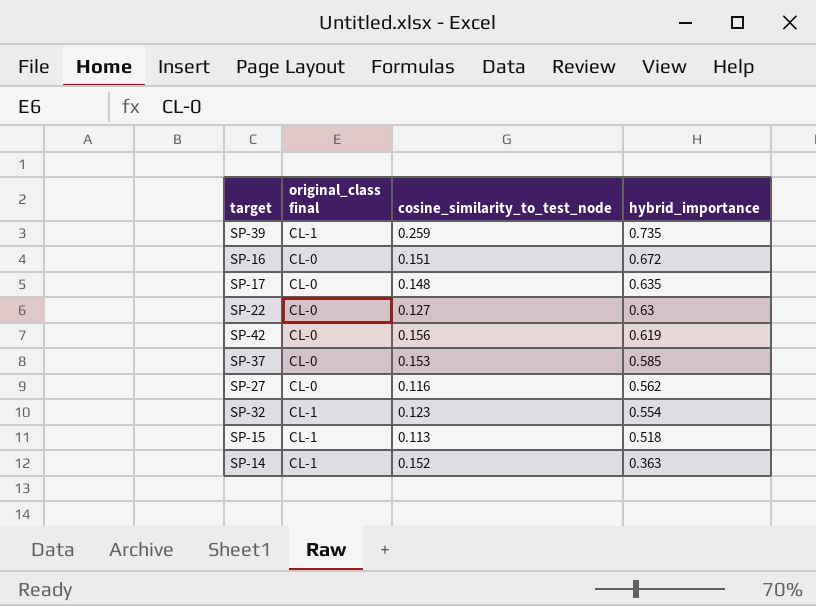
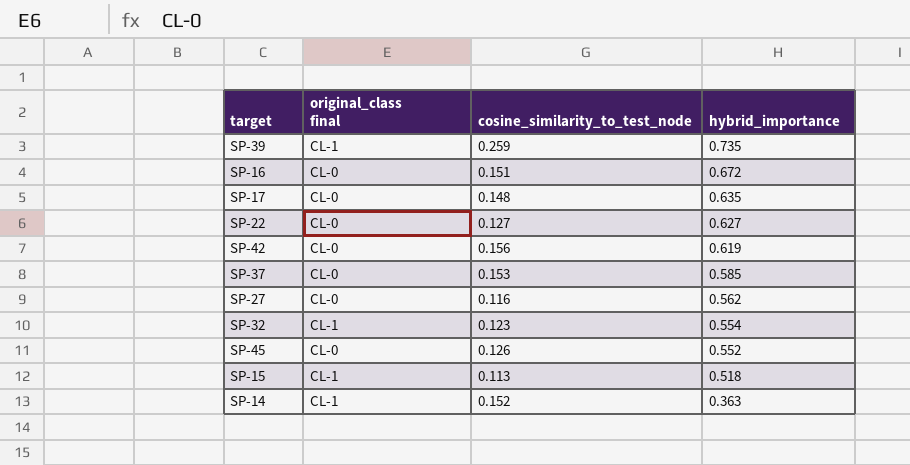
SP-22 | hybrid_importance: 0.63 -> 0.627
row SP-45: none -> CL-0 | 0.126 | 0.552

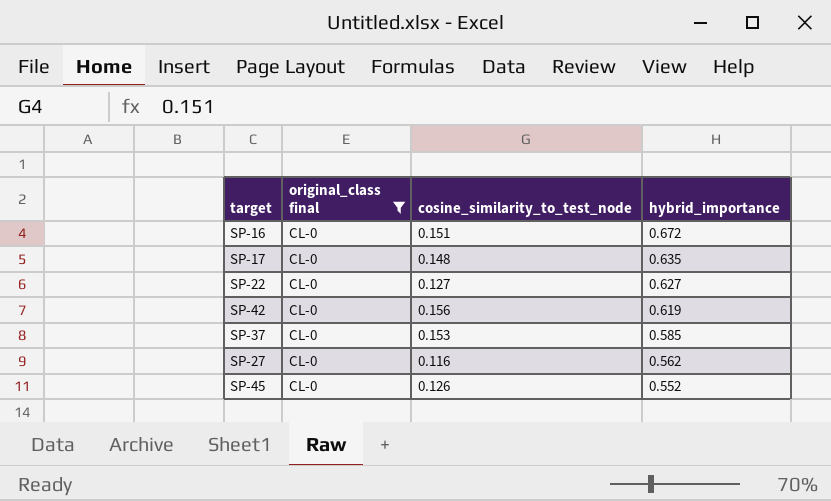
filter: none -> original_class final = CL-0

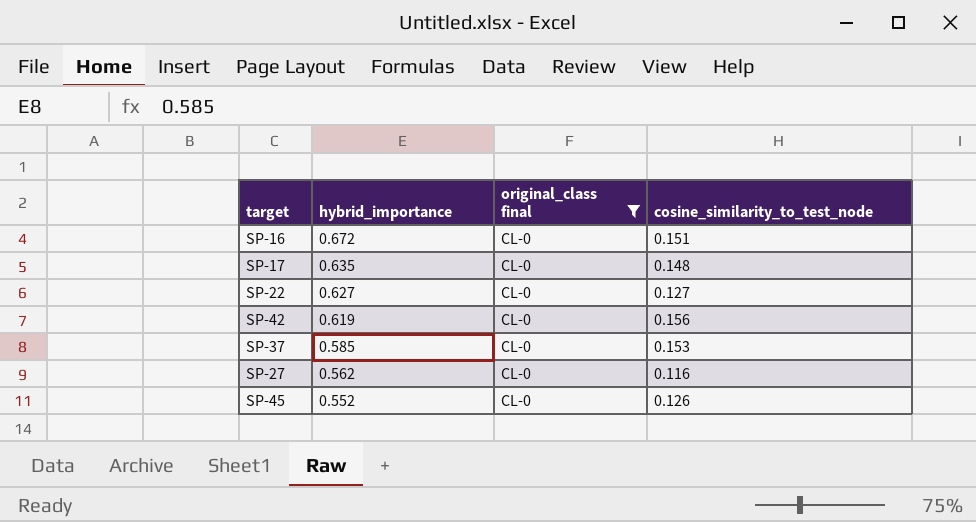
column hybrid_importance | position: 4 -> 2

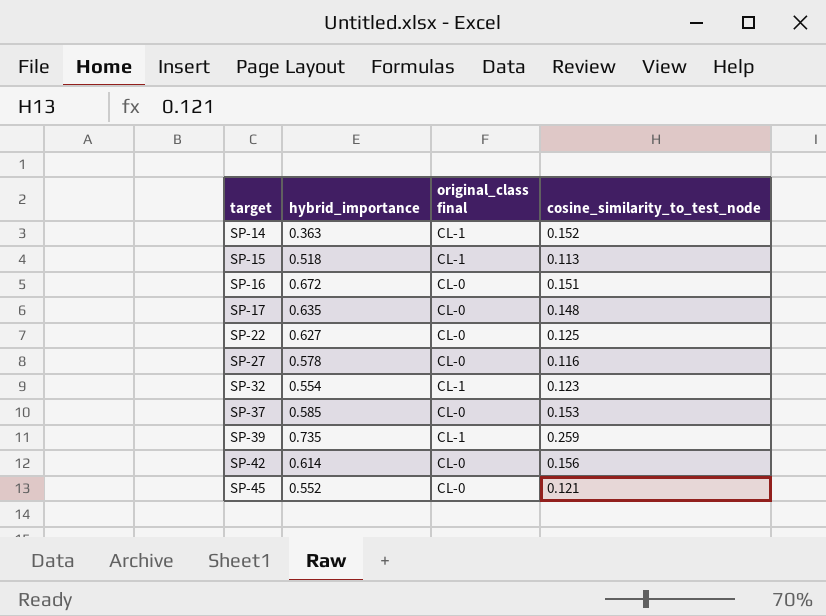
filter: original_class final = CL-0 -> none
row order: hybrid_importance descending -> target ascending
SP-22 | cosine_similarity_to_test_node: 0.127 -> 0.125
SP-27 | hybrid_importance: 0.562 -> 0.578
SP-42 | hybrid_importance: 0.619 -> 0.614
SP-45 | cosine_similarity_to_test_node: 0.126 -> 0.121

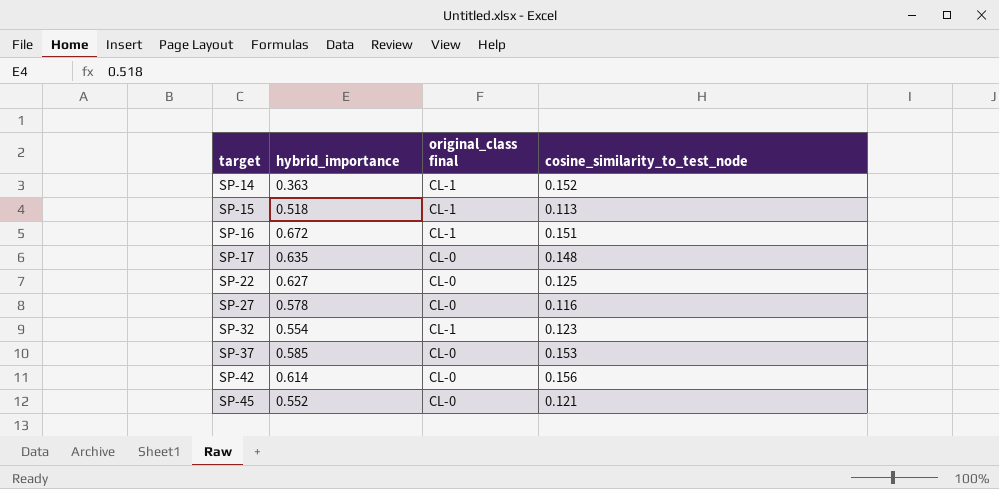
row SP-39: 0.735 | CL-1 | 0.259 -> none
SP-16 | original_class final: CL-0 -> CL-1

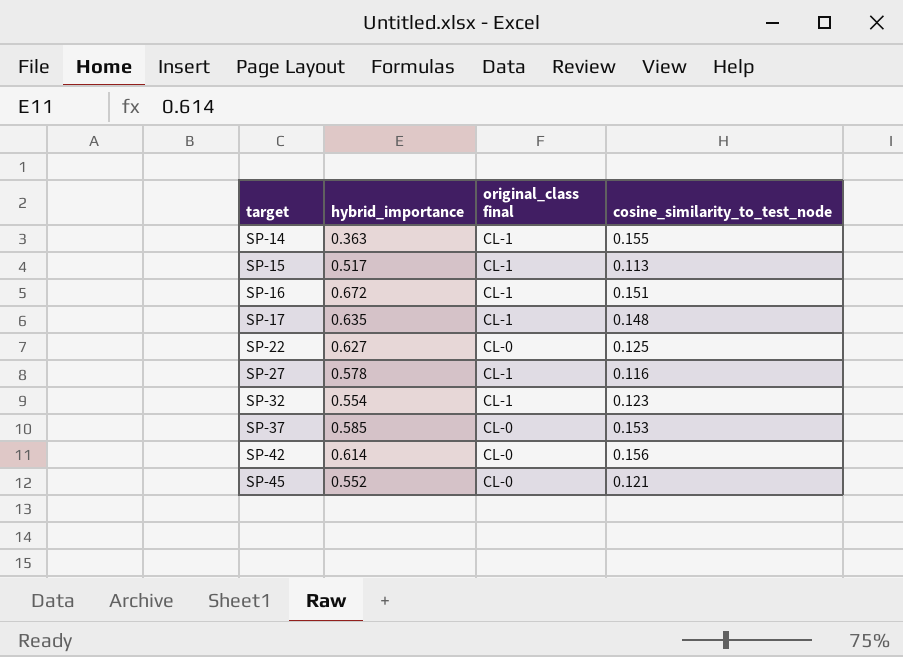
SP-14 | cosine_similarity_to_test_node: 0.152 -> 0.155
SP-15 | hybrid_importance: 0.518 -> 0.517
SP-17 | original_class final: CL-0 -> CL-1
SP-27 | original_class final: CL-0 -> CL-1

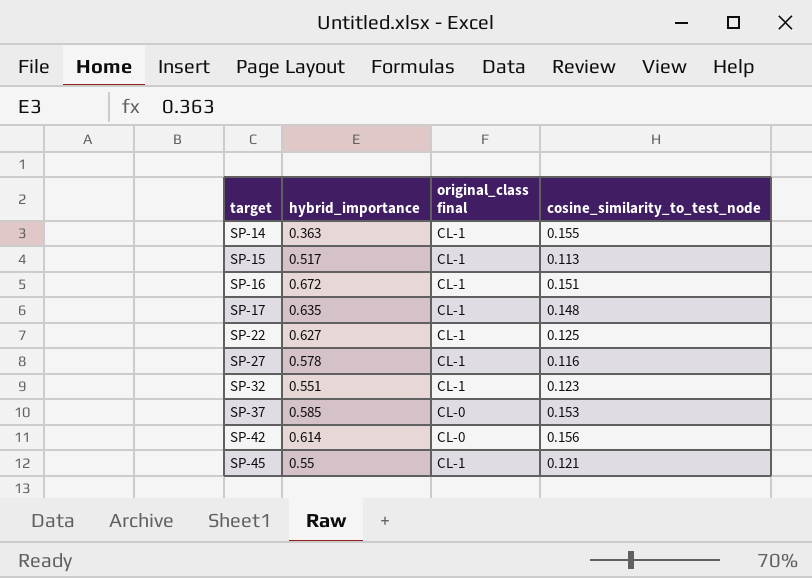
SP-22 | original_class final: CL-0 -> CL-1
SP-32 | hybrid_importance: 0.554 -> 0.551
SP-45 | hybrid_importance: 0.552 -> 0.55
SP-45 | original_class final: CL-0 -> CL-1

